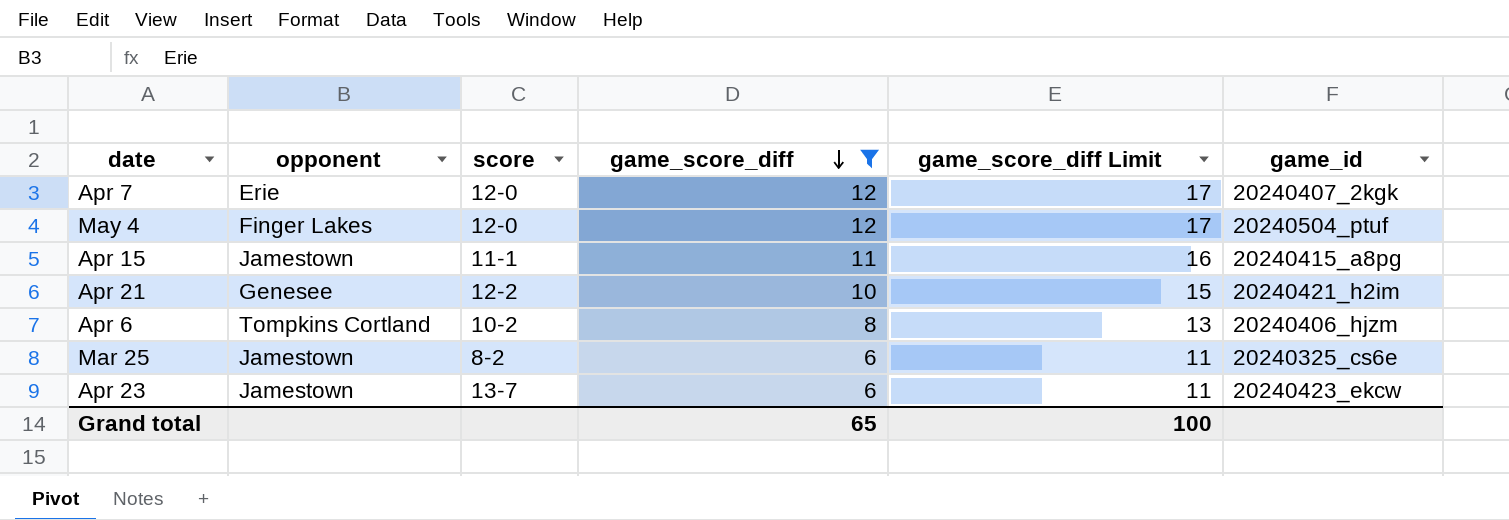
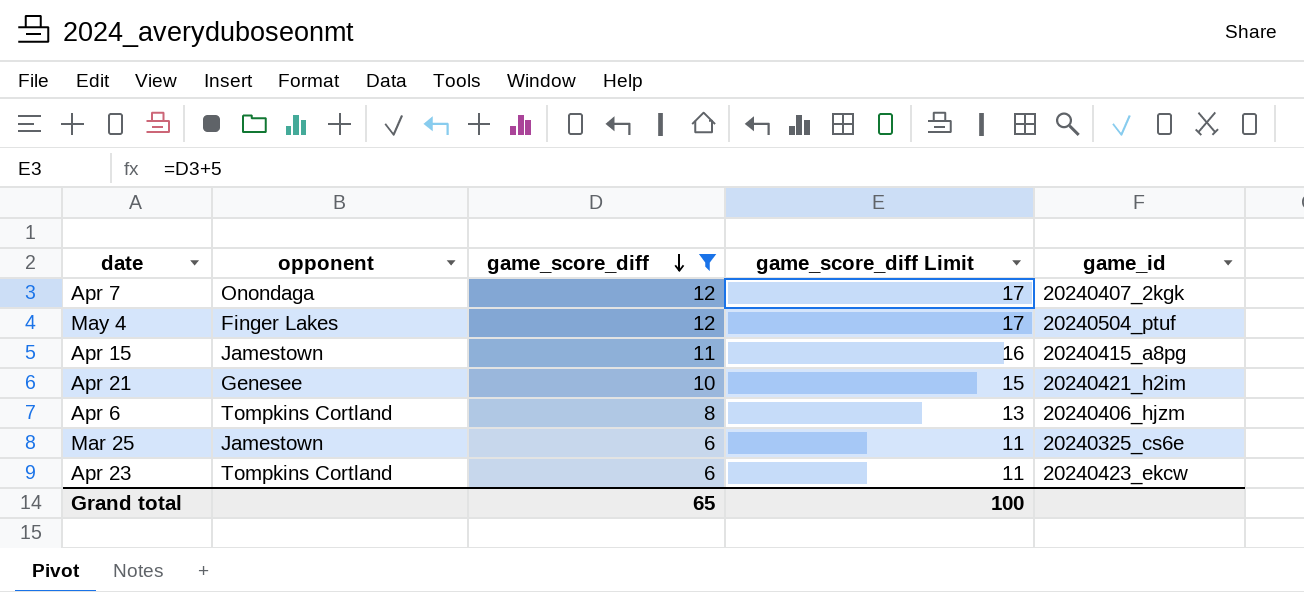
column score | position: 3 -> none
Apr 7 | opponent: Erie -> Onondaga
Apr 23 | opponent: Jamestown -> Tompkins Cortland

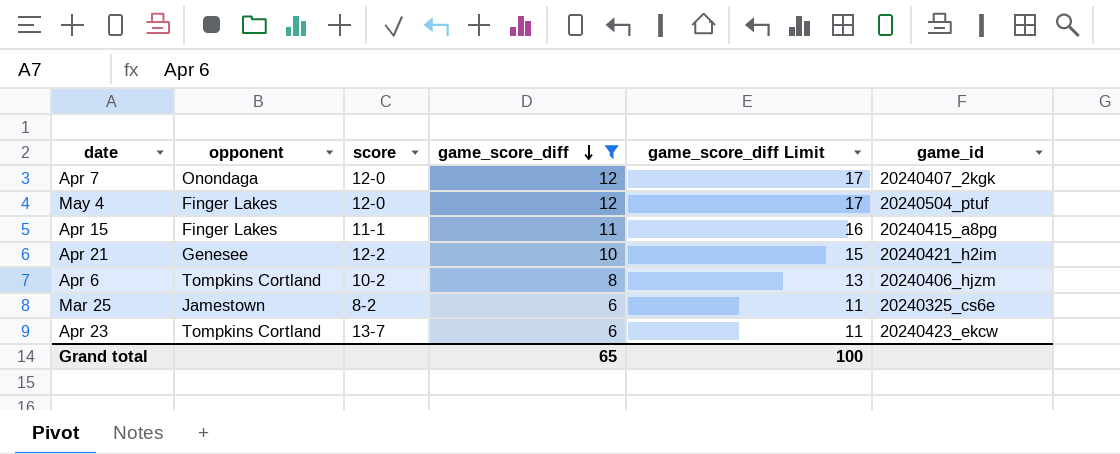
column score | position: none -> 3
Apr 15 | opponent: Jamestown -> Finger Lakes

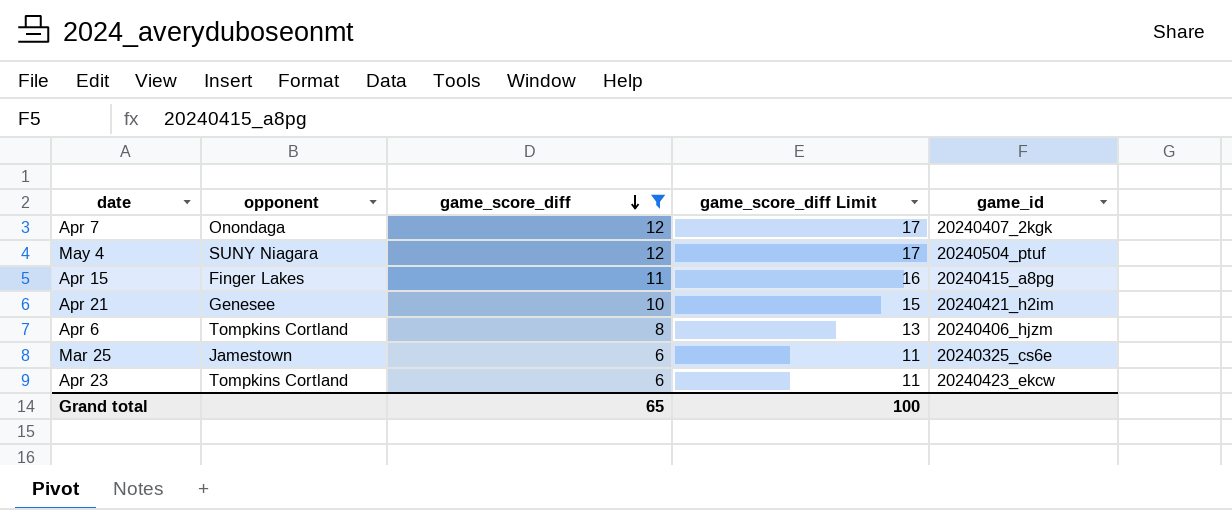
column score | position: 3 -> none
May 4 | opponent: Finger Lakes -> SUNY Niagara

